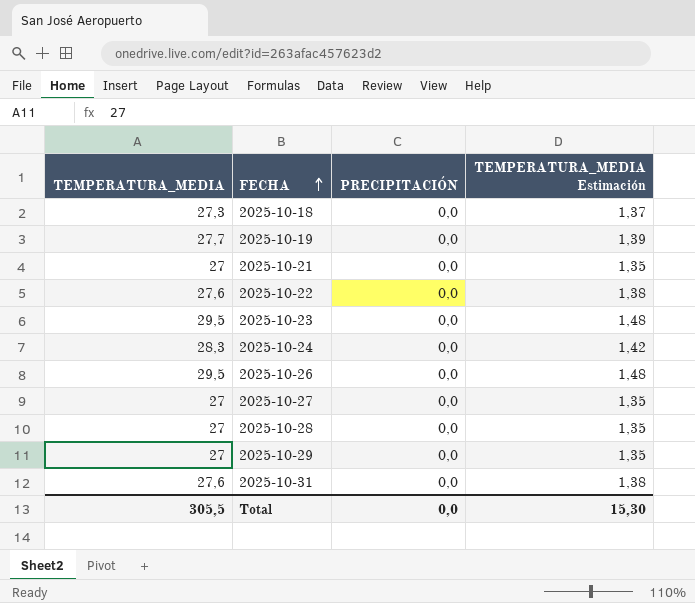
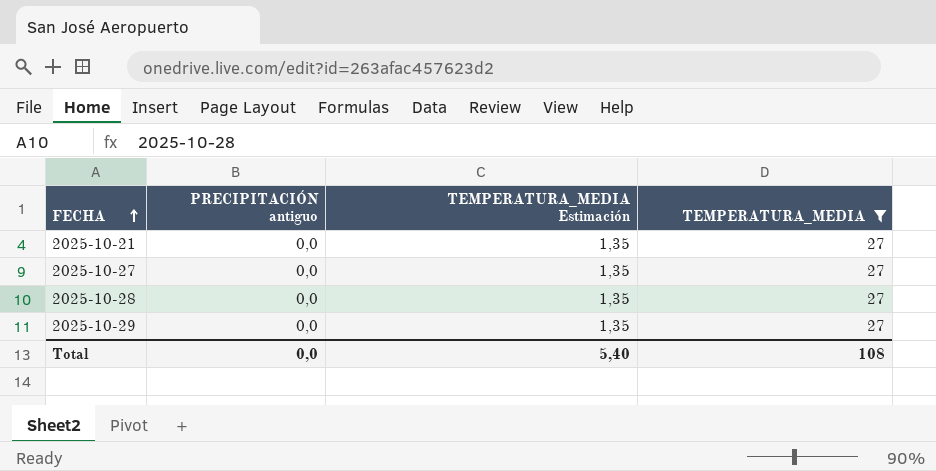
filter: none -> TEMPERATURA_MEDIA = 27
column name: PRECIPITACIÓN -> PRECIPITACIÓN antiguo
column TEMPERATURA_MEDIA | position: 1 -> 4
Total | TEMPERATURA_MEDIA Estimación: 15,30 -> 5,40
Total | TEMPERATURA_MEDIA: 305,5 -> 108

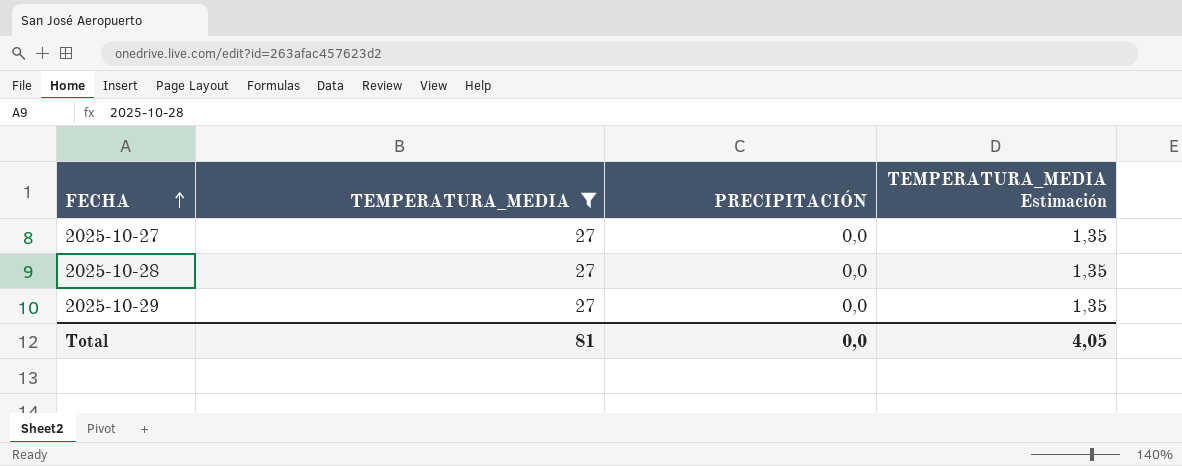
column TEMPERATURA_MEDIA | position: 4 -> 2
column name: PRECIPITACIÓN antiguo -> PRECIPITACIÓN
row 2025-10-21: 0,0 | 1,35 | 27 -> none
Total | TEMPERATURA_MEDIA: 108 -> 81
Total | TEMPERATURA_MEDIA Estimación: 5,40 -> 4,05

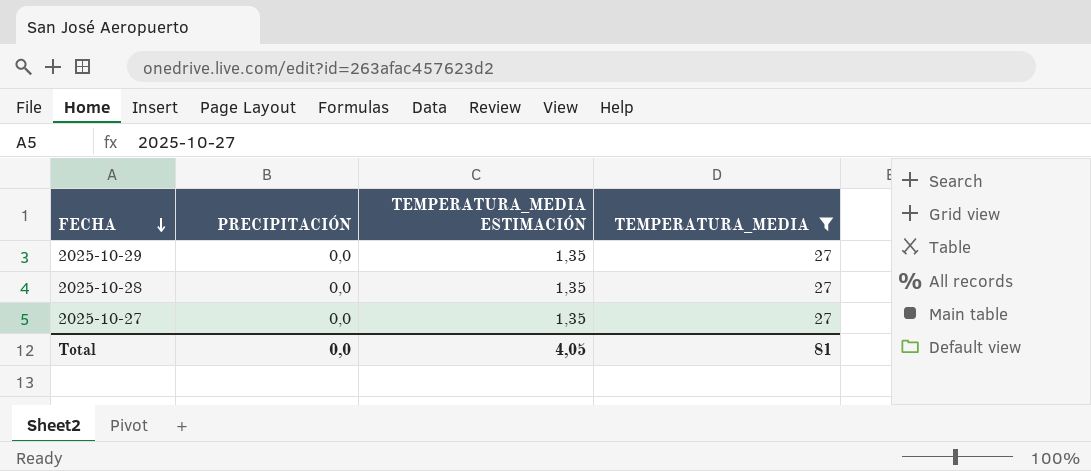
row order: FECHA ascending -> FECHA descending
column name: TEMPERATURA_MEDIA Estimación -> TEMPERATURA_MEDIA ESTIMACIÓN
column TEMPERATURA_MEDIA | position: 2 -> 4

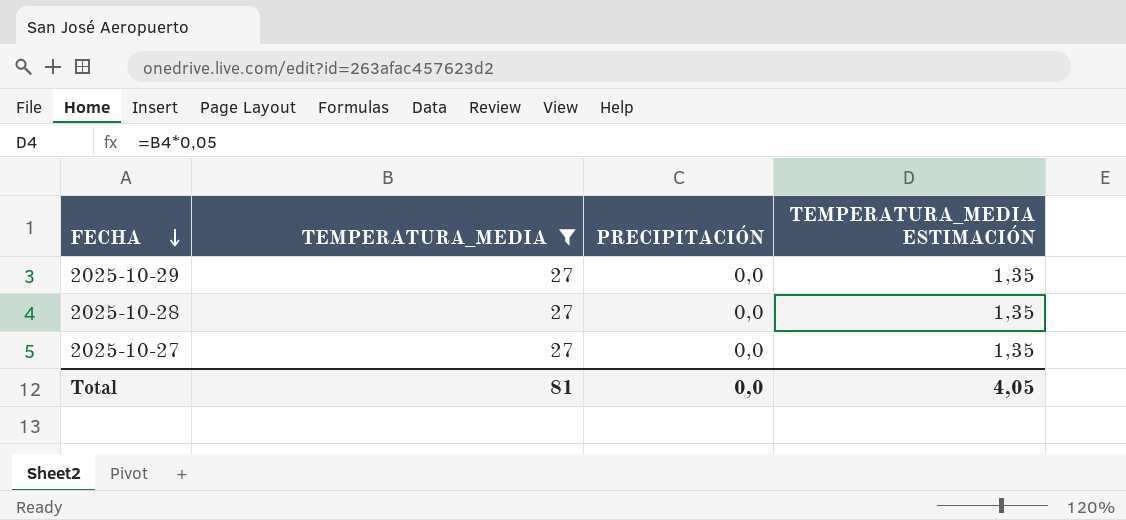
column TEMPERATURA_MEDIA | position: 4 -> 2

